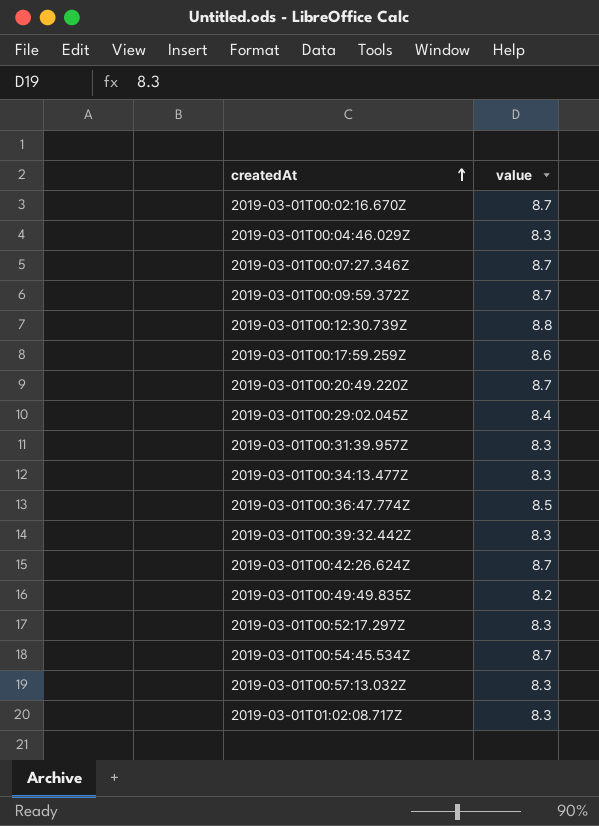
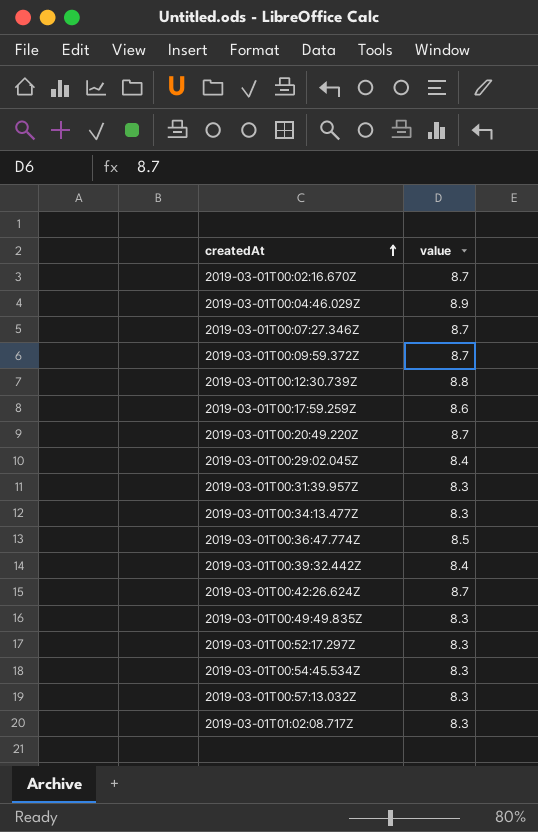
2019-03-01T00:04:46.029Z | value: 8.3 -> 8.9
2019-03-01T00:39:32.442Z | value: 8.3 -> 8.4
2019-03-01T00:49:49.835Z | value: 8.2 -> 8.3
2019-03-01T00:54:45.534Z | value: 8.7 -> 8.3

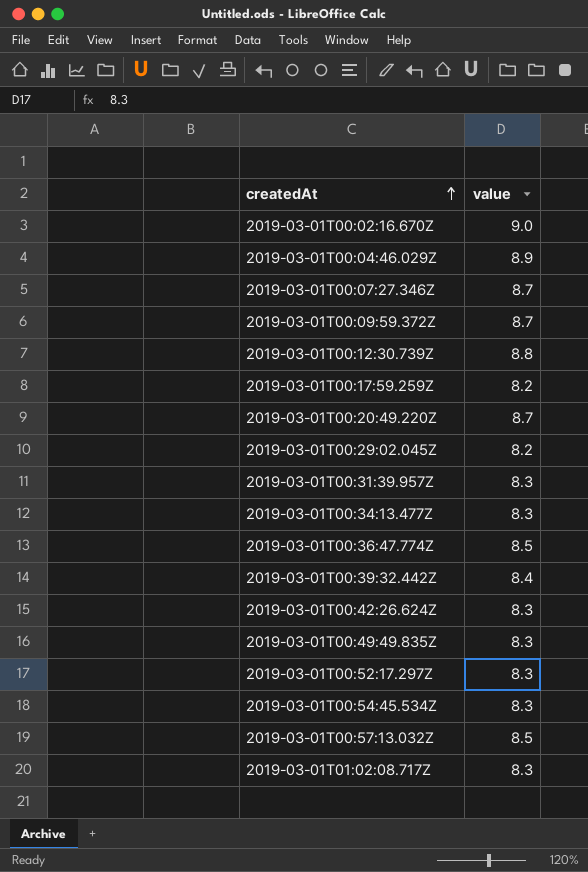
2019-03-01T00:02:16.670Z | value: 8.7 -> 9.0
2019-03-01T00:17:59.259Z | value: 8.6 -> 8.2
2019-03-01T00:29:02.045Z | value: 8.4 -> 8.2
2019-03-01T00:42:26.624Z | value: 8.7 -> 8.3
2019-03-01T00:57:13.032Z | value: 8.3 -> 8.5

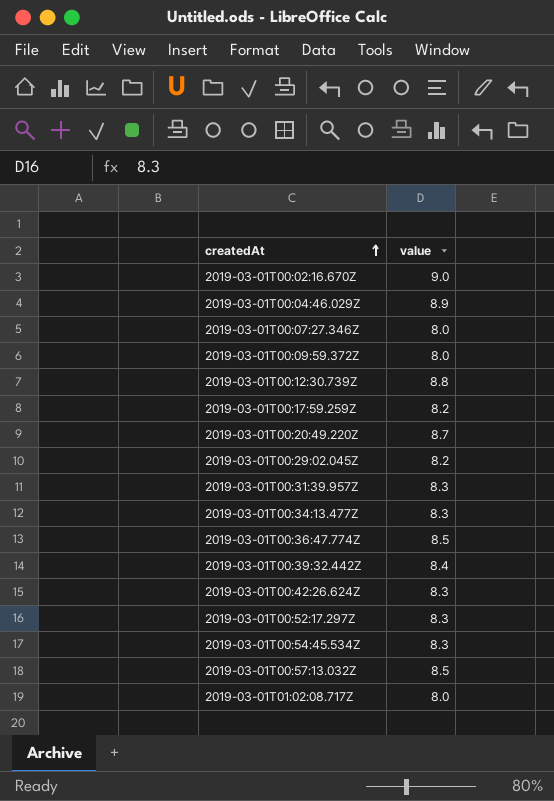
row 2019-03-01T00:49:49.835Z: 8.3 -> none
2019-03-01T00:07:27.346Z | value: 8.7 -> 8.0
2019-03-01T00:09:59.372Z | value: 8.7 -> 8.0
2019-03-01T01:02:08.717Z | value: 8.3 -> 8.0

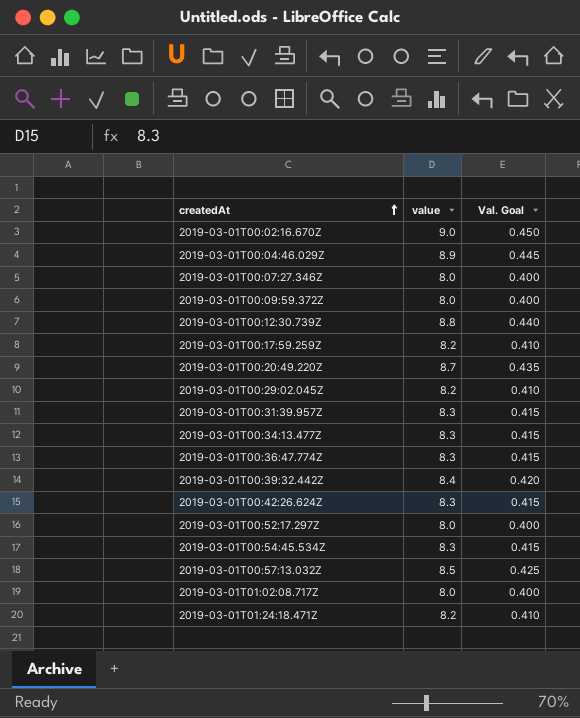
column Val. Goal | formula: none -> [value] * 0.05
2019-03-01T00:36:47.774Z | value: 8.5 -> 8.3
2019-03-01T00:52:17.297Z | value: 8.3 -> 8.0
row 2019-03-01T01:24:18.471Z: none -> 8.2 | 0.410

